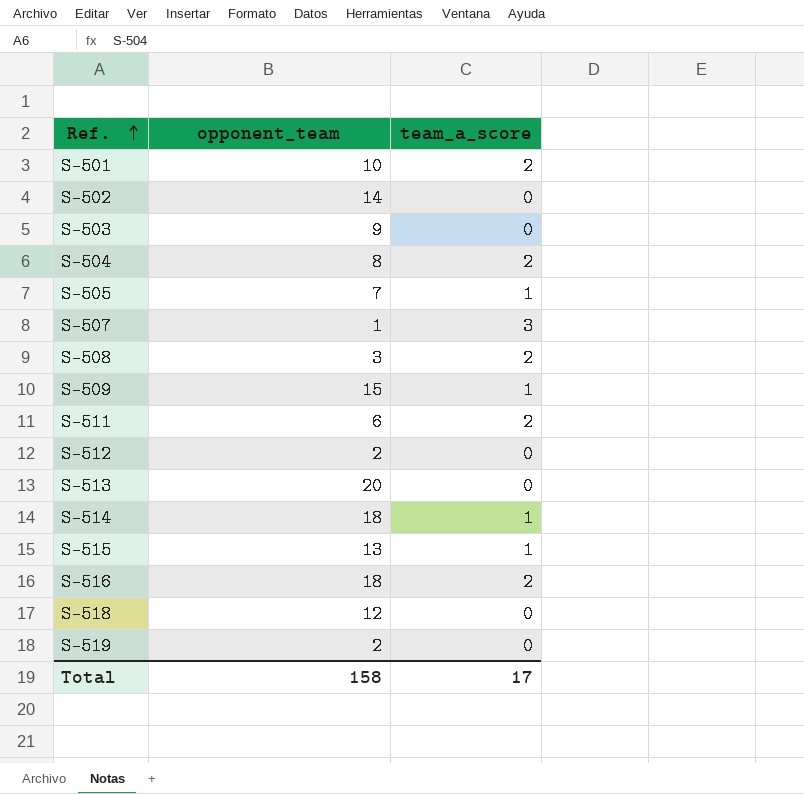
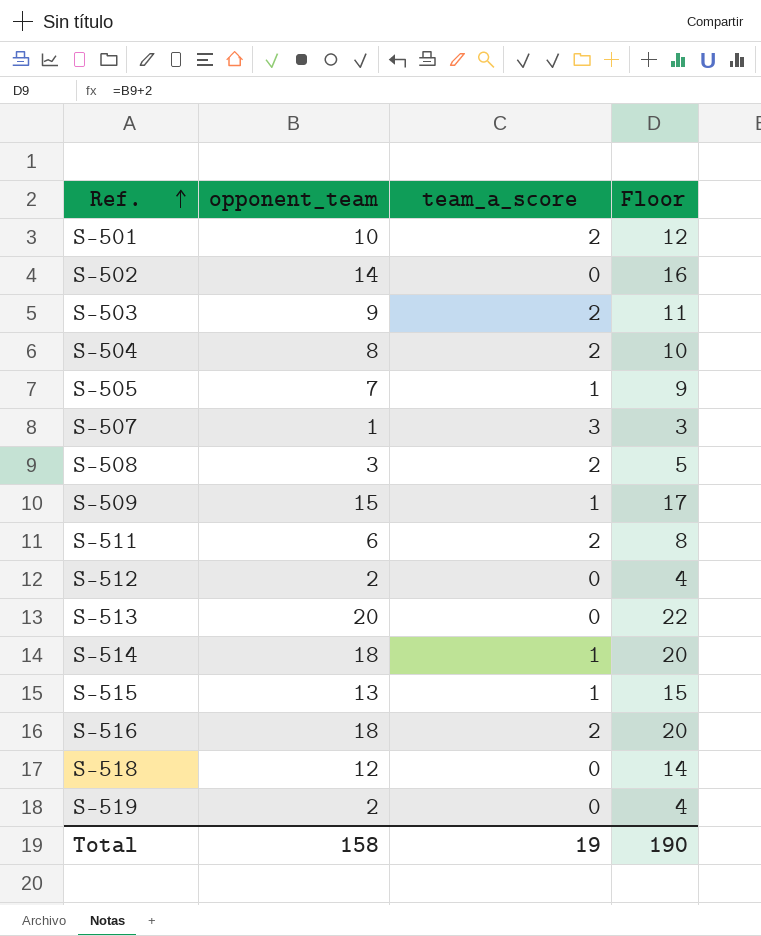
column Floor | formula: none -> [opponent_team] + 2
S-503 | team_a_score: 0 -> 2
Total | team_a_score: 17 -> 19

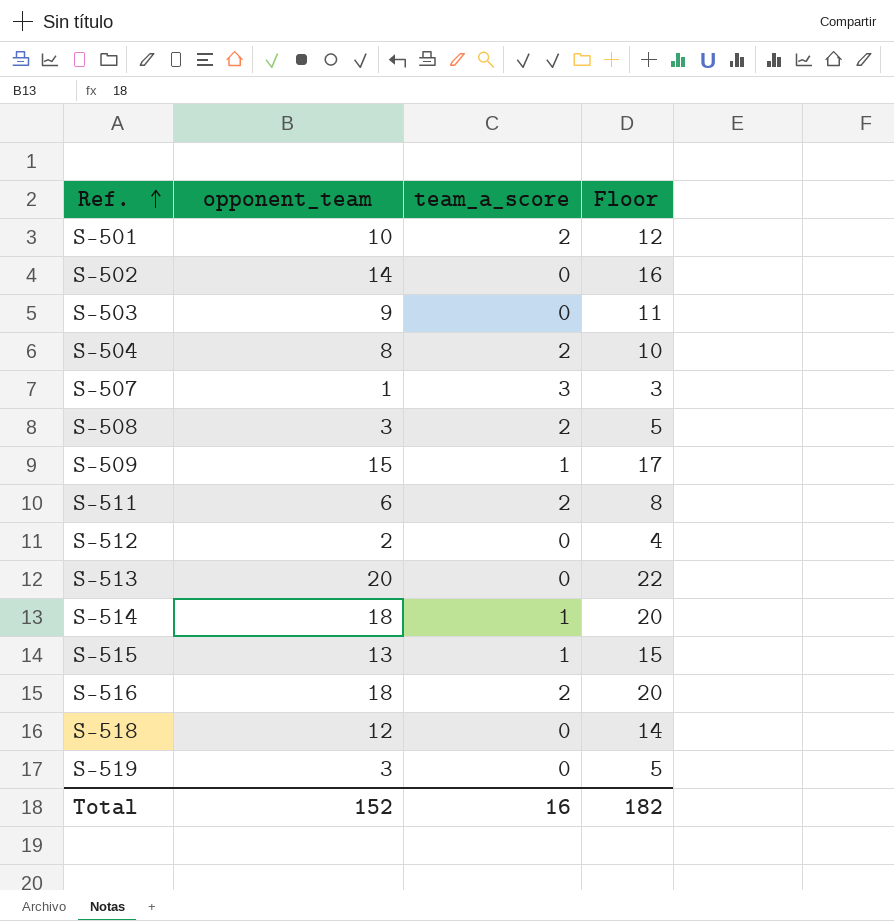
row S-505: 7 | 1 | 9 -> none
S-503 | team_a_score: 2 -> 0
S-519 | opponent_team: 2 -> 3
S-519 | Floor: 4 -> 5
Total | opponent_team: 158 -> 152
Total | team_a_score: 19 -> 16
Total | Floor: 190 -> 182

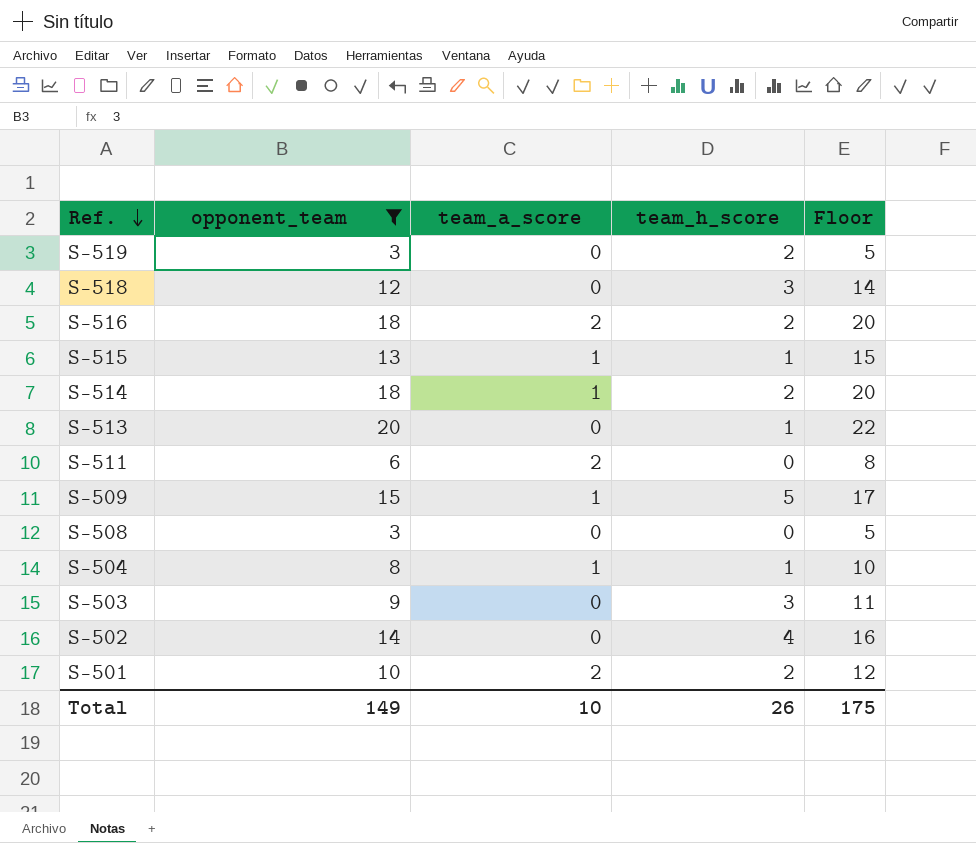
filter: none -> opponent_team >= 3
row order: Ref. ascending -> Ref. descending
column team_h_score | position: none -> 4
S-508 | team_a_score: 2 -> 0
S-504 | team_a_score: 2 -> 1
Total | opponent_team: 152 -> 149
Total | team_a_score: 16 -> 10
Total | Floor: 182 -> 175

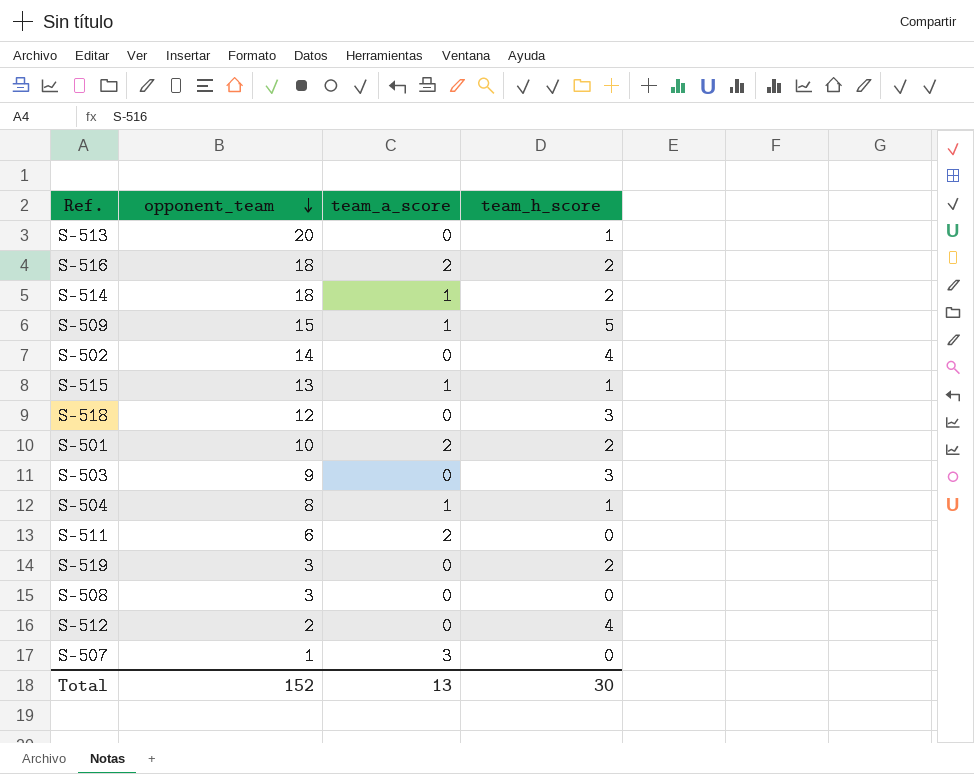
filter: opponent_team >= 3 -> none
row order: Ref. descending -> opponent_team descending
column Floor | formula: [opponent_team] + 2 -> none
Total | opponent_team: 149 -> 152
Total | team_a_score: 10 -> 13
Total | team_h_score: 26 -> 30

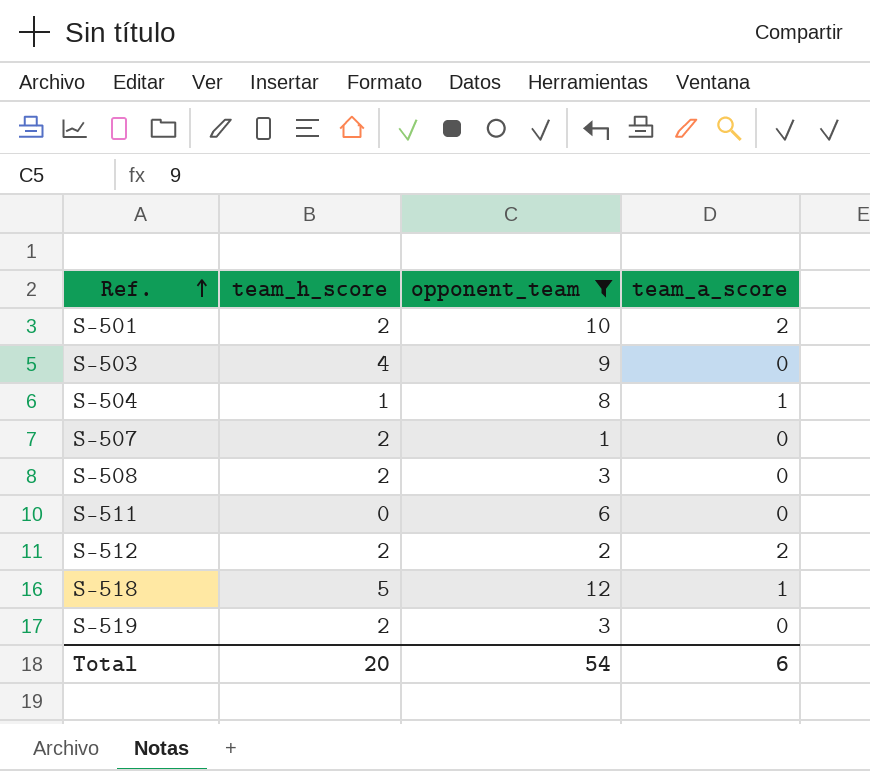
filter: none -> opponent_team <= 12
row order: opponent_team descending -> Ref. ascending
column team_h_score | position: 4 -> 2
S-503 | team_h_score: 3 -> 4
S-507 | team_h_score: 0 -> 2
S-507 | team_a_score: 3 -> 0
S-508 | team_h_score: 0 -> 2
S-511 | team_a_score: 2 -> 0
S-512 | team_h_score: 4 -> 2
S-512 | team_a_score: 0 -> 2
S-518 | team_h_score: 3 -> 5
S-518 | team_a_score: 0 -> 1
Total | team_h_score: 30 -> 20
Total | opponent_team: 152 -> 54
Total | team_a_score: 13 -> 6

